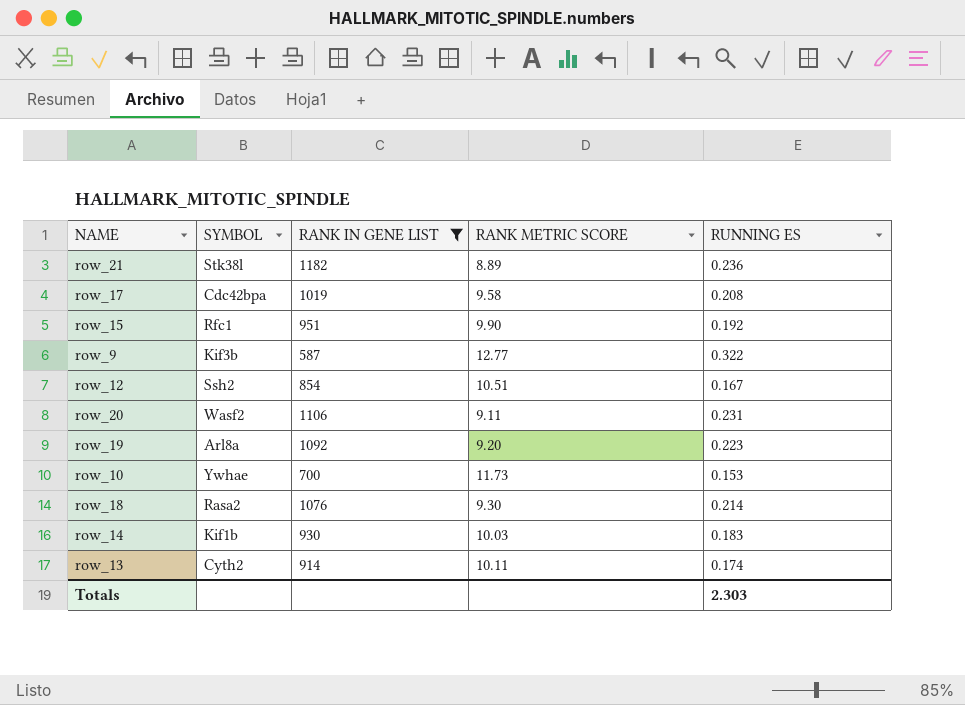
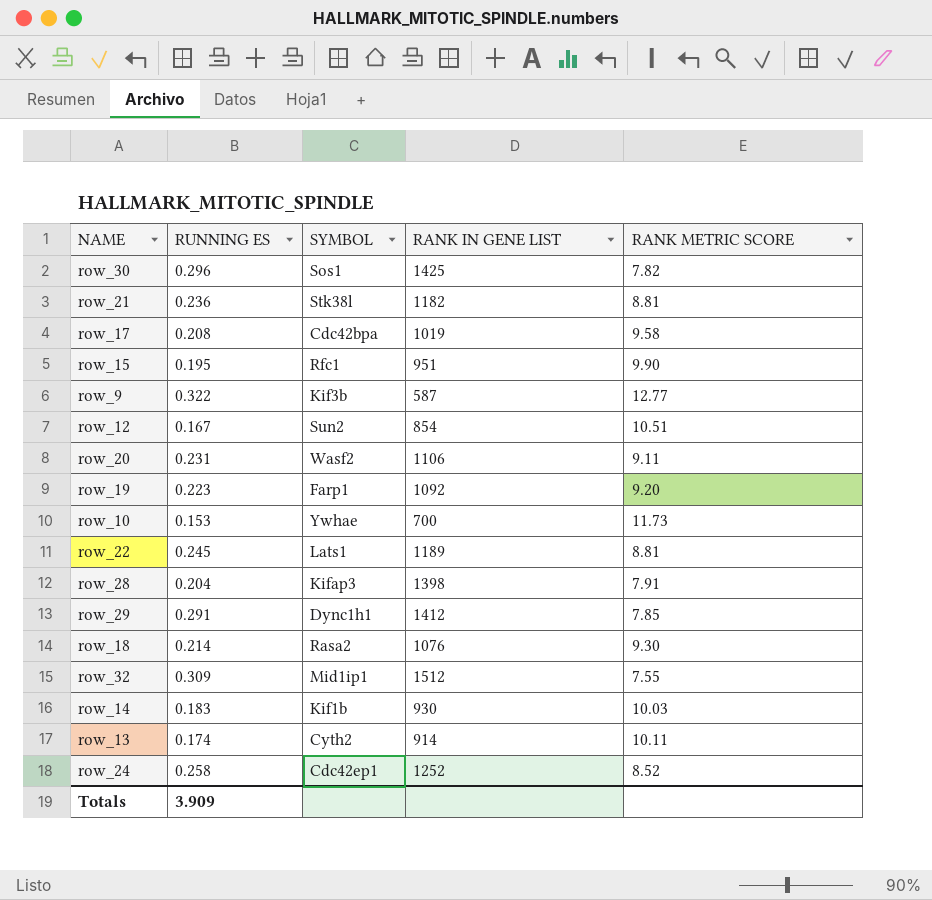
filter: RANK IN GENE LIST <= 1182 -> none
column RUNNING ES | position: 5 -> 2
row_21 | RANK METRIC SCORE: 8.89 -> 8.81
row_15 | RUNNING ES: 0.192 -> 0.195
row_12 | SYMBOL: Ssh2 -> Sun2
row_19 | SYMBOL: Arl8a -> Farp1
Totals | RUNNING ES: 2.303 -> 3.909

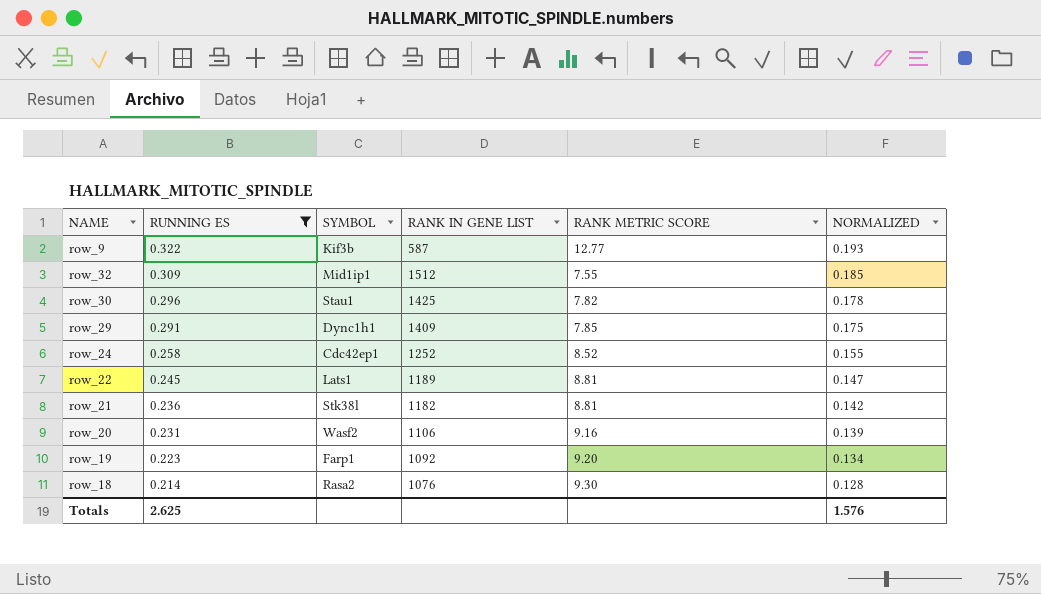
filter: none -> RUNNING ES >= 0.214
row order: none -> RUNNING ES descending
column NORMALIZED | formula: none -> [RUNNING ES] * 0.6
row_30 | SYMBOL: Sos1 -> Stau1
row_29 | RANK IN GENE LIST: 1412 -> 1409
row_20 | RANK METRIC SCORE: 9.11 -> 9.16
Totals | RUNNING ES: 3.909 -> 2.625

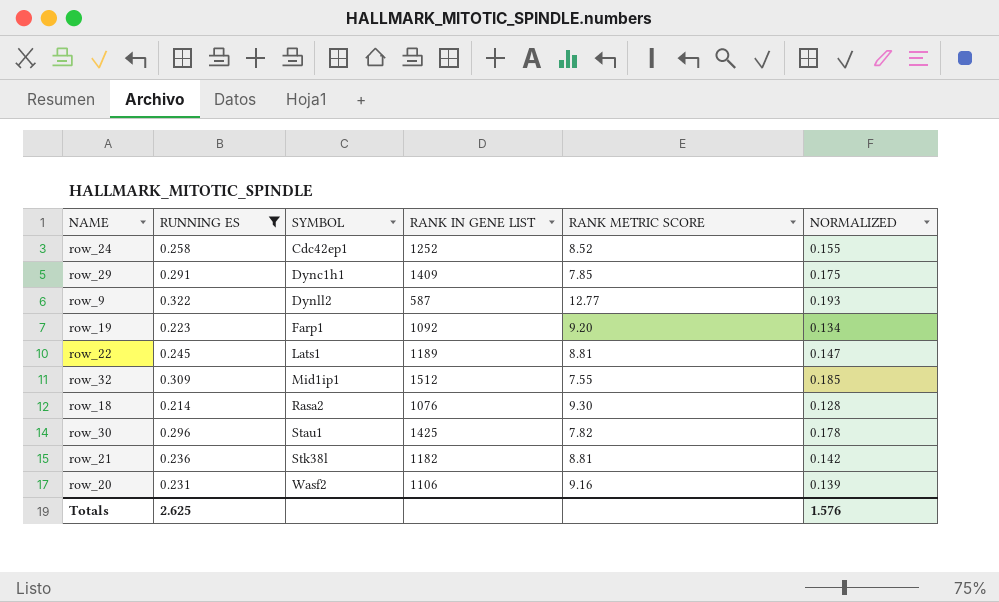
row order: RUNNING ES descending -> SYMBOL ascending
row_9 | SYMBOL: Kif3b -> Dynll2

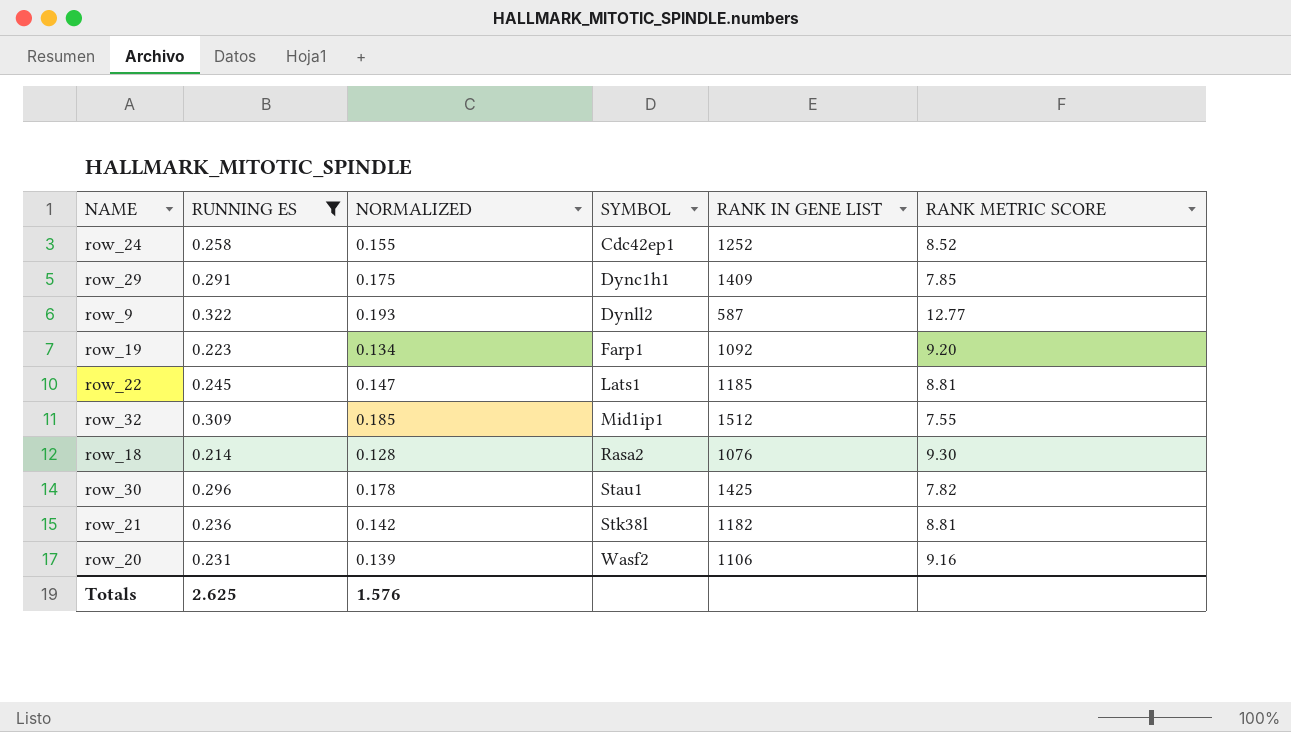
column NORMALIZED | position: 6 -> 3
row_22 | RANK IN GENE LIST: 1189 -> 1185

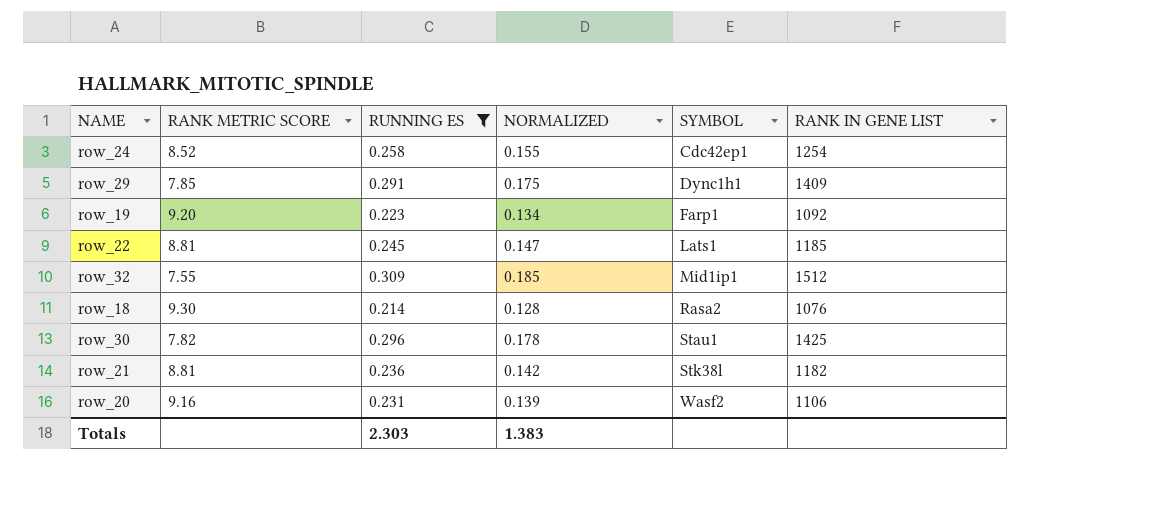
column RANK METRIC SCORE | position: 6 -> 2
row row_9: 0.322 | 0.193 | Dynll2 | 587 | 12.77 -> none
row_24 | RANK IN GENE LIST: 1252 -> 1254
Totals | RUNNING ES: 2.625 -> 2.303
Totals | NORMALIZED: 1.576 -> 1.383

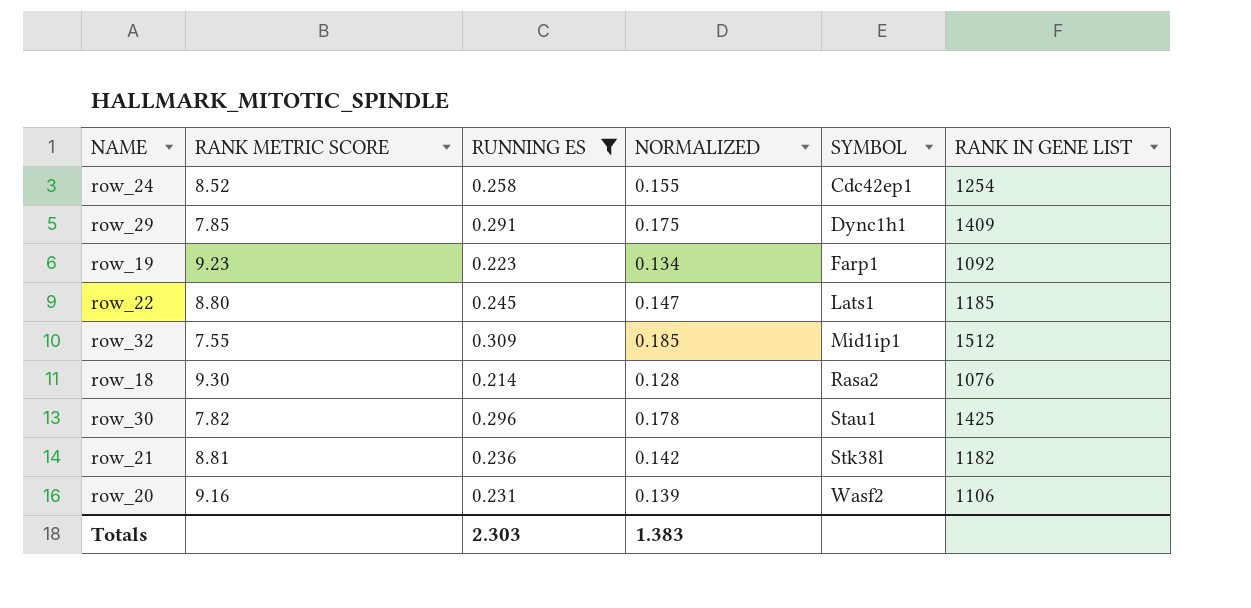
row_19 | RANK METRIC SCORE: 9.20 -> 9.23
row_22 | RANK METRIC SCORE: 8.81 -> 8.80

